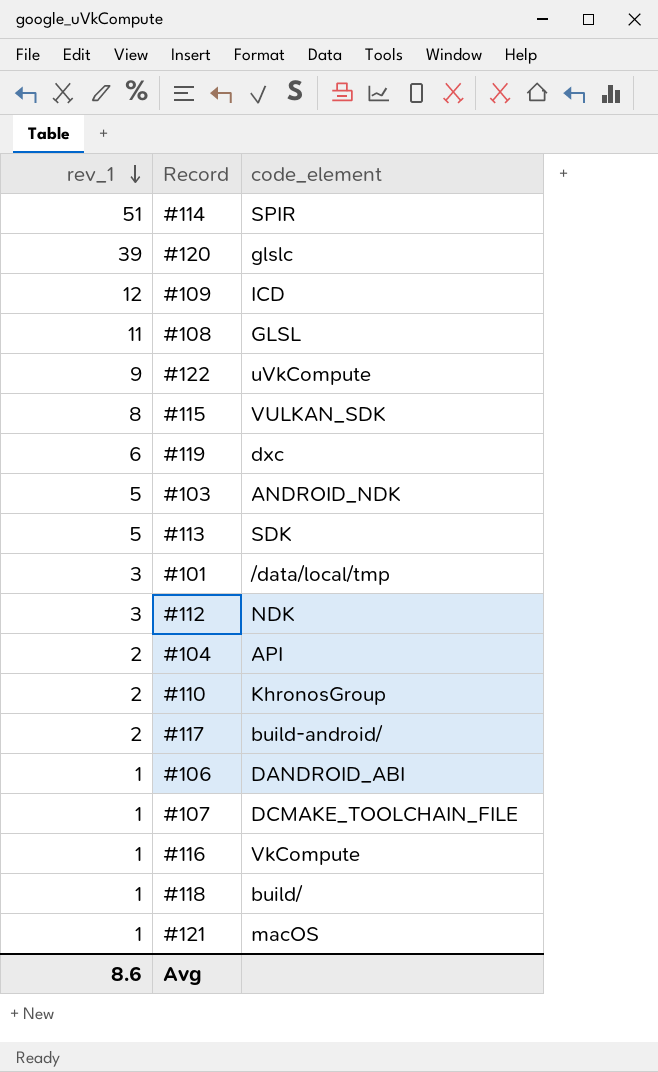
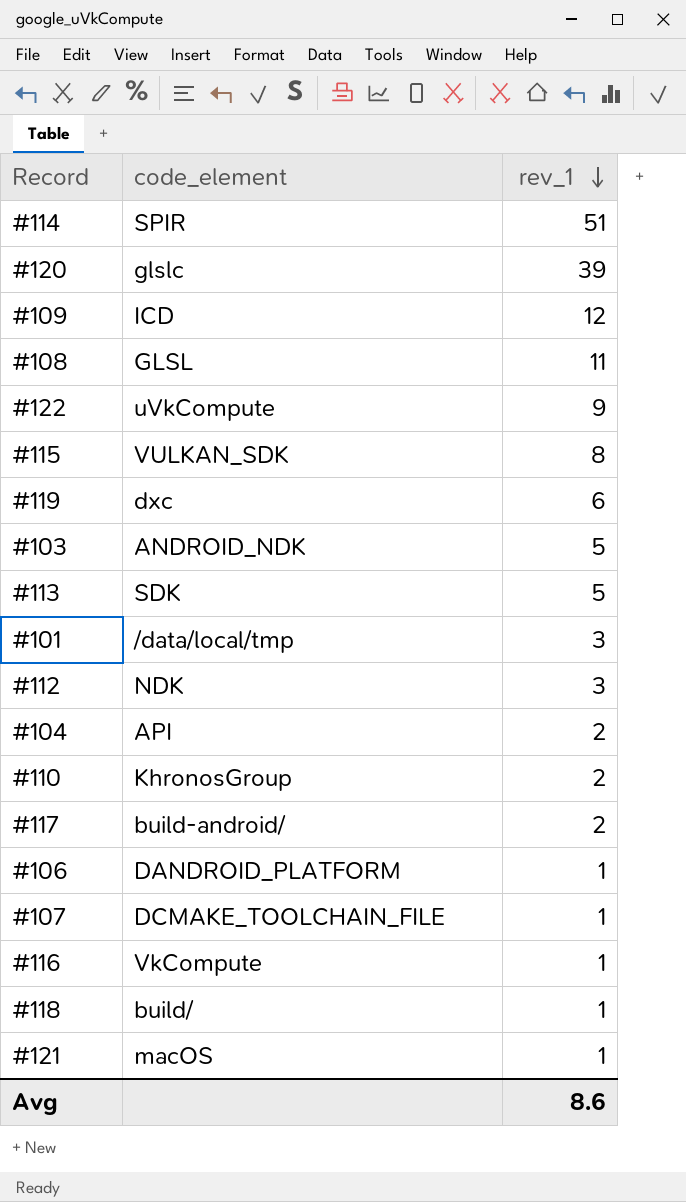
column rev_1 | position: 1 -> 3
#106 | code_element: DANDROID_ABI -> DANDROID_PLATFORM

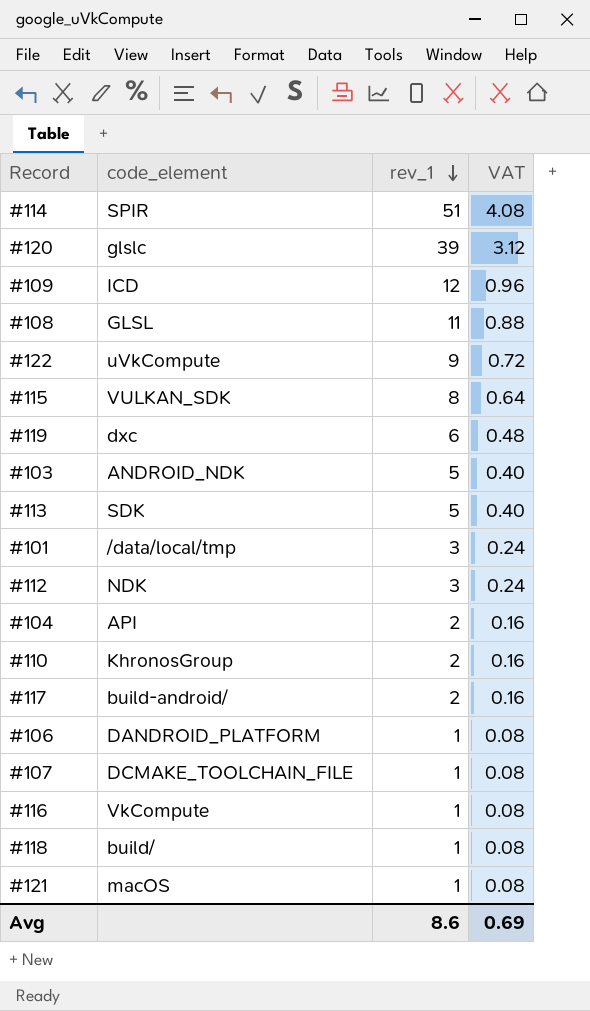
column VAT | formula: none -> [rev_1] * 0.08

